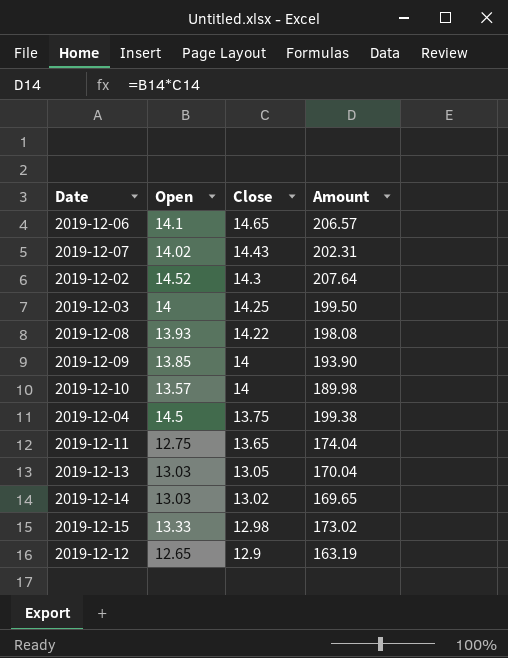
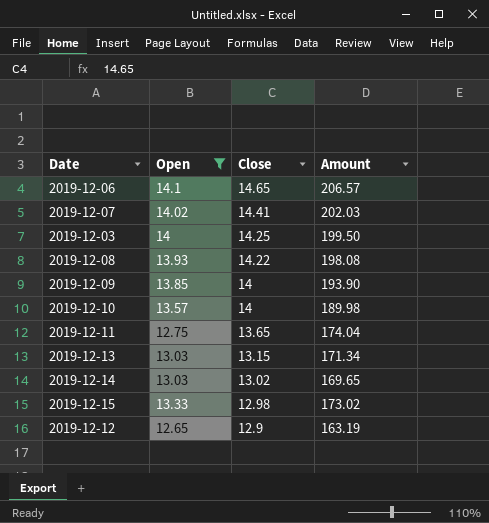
filter: none -> Open <= 14.1
2019-12-07 | Close: 14.43 -> 14.41
2019-12-07 | Amount: 202.31 -> 202.03
2019-12-13 | Close: 13.05 -> 13.15
2019-12-13 | Amount: 170.04 -> 171.34

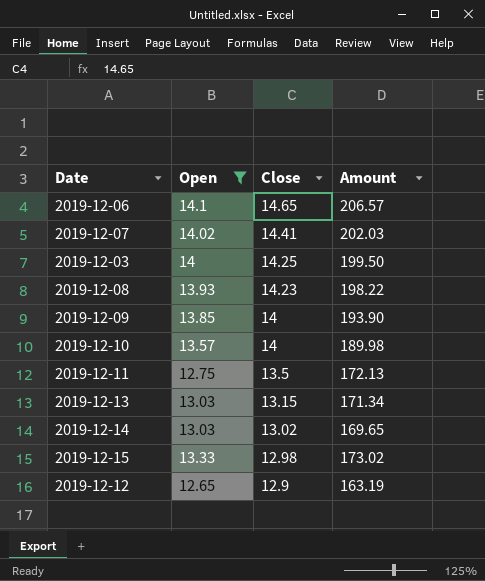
2019-12-08 | Close: 14.22 -> 14.23
2019-12-08 | Amount: 198.08 -> 198.22
2019-12-11 | Close: 13.65 -> 13.5
2019-12-11 | Amount: 174.04 -> 172.13

